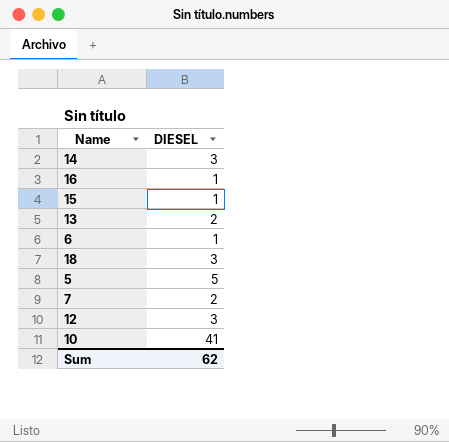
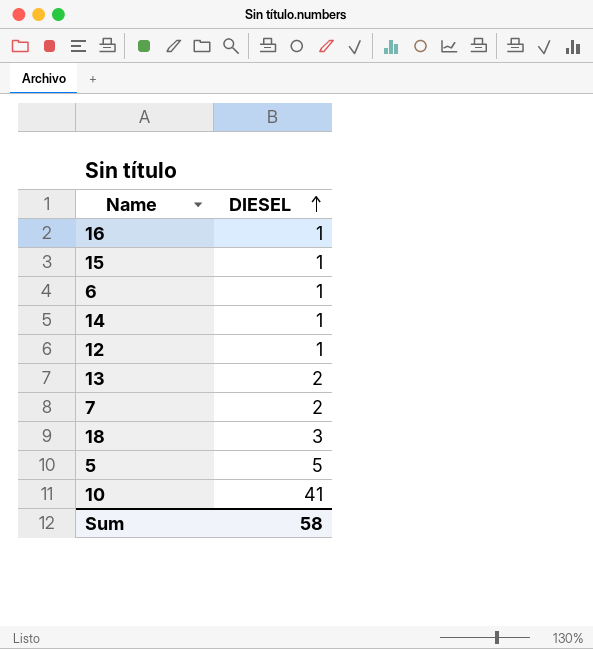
row order: none -> DIESEL ascending
14 | DIESEL: 3 -> 1
12 | DIESEL: 3 -> 1
Sum | DIESEL: 62 -> 58

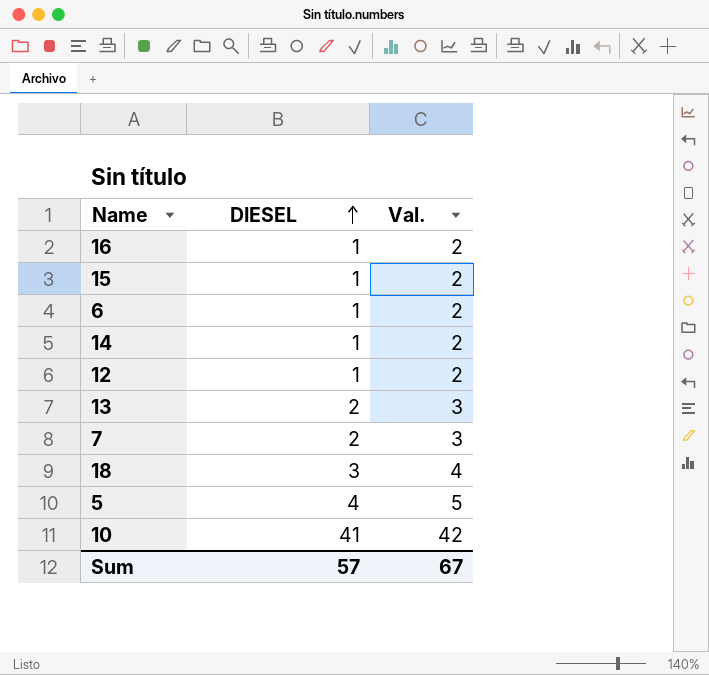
column Val. | formula: none -> [DIESEL] + 1
5 | DIESEL: 5 -> 4
Sum | DIESEL: 58 -> 57

